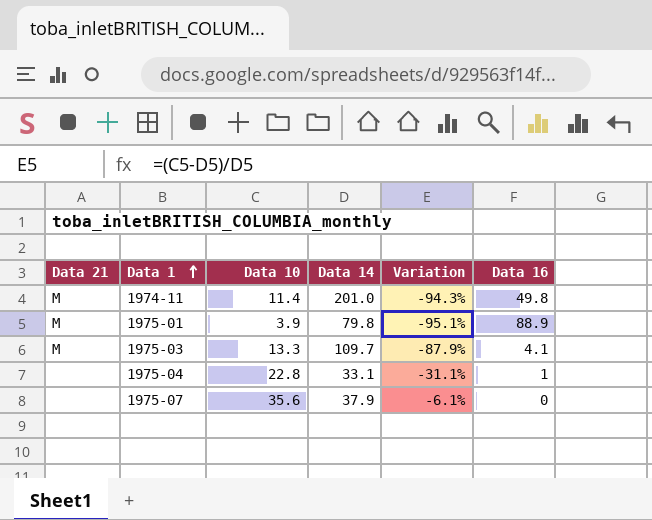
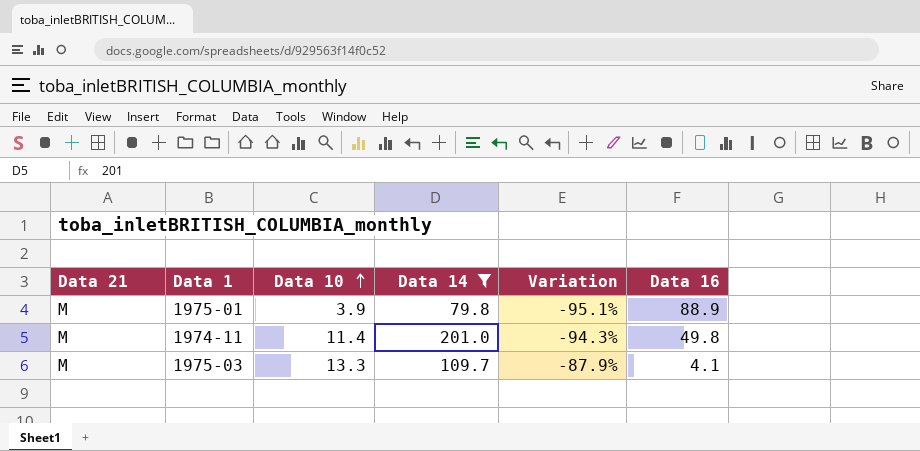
filter: none -> Data 14 >= 79.8
row order: Data 1 ascending -> Data 10 ascending

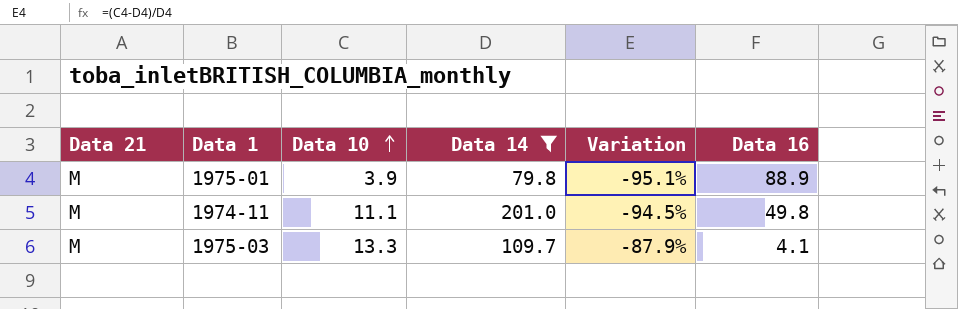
1974-11 | Data 10: 11.4 -> 11.1
1974-11 | Variation: -94.3% -> -94.5%

